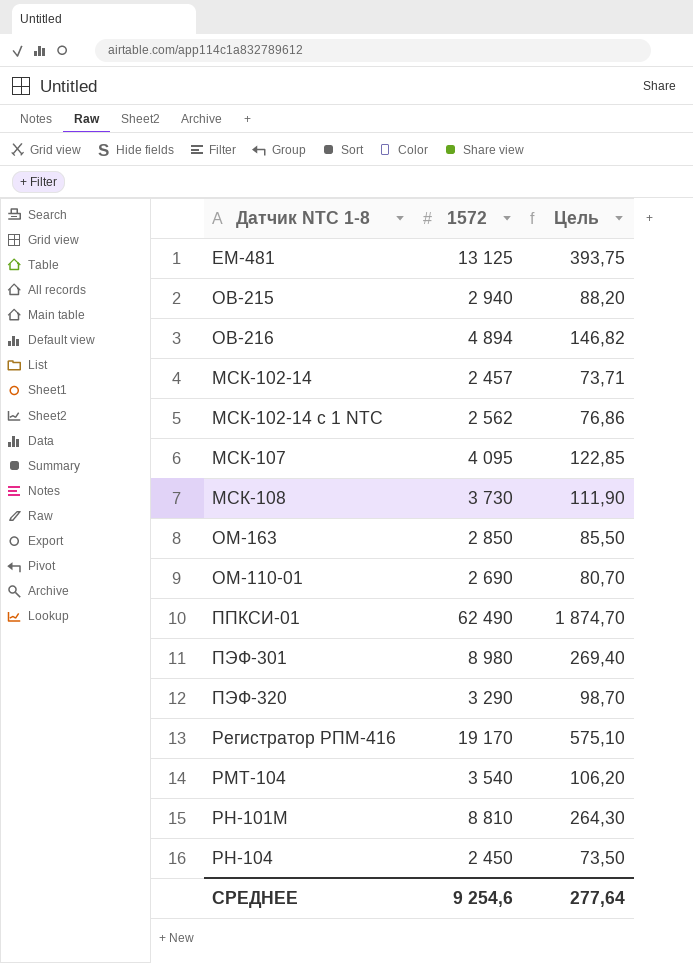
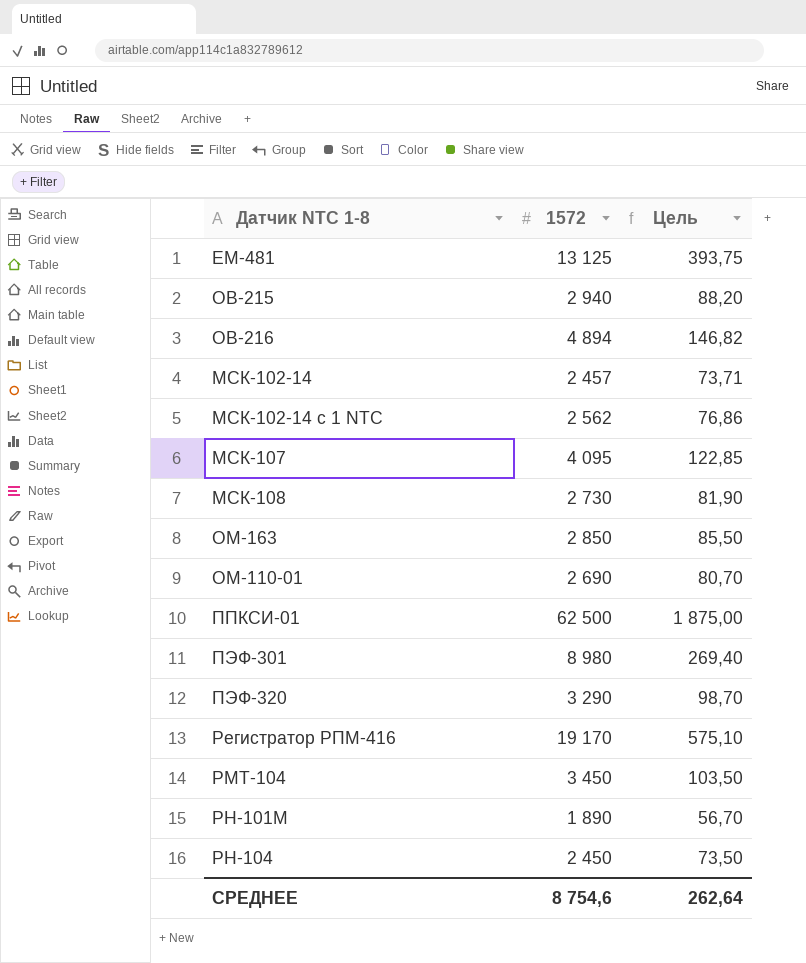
МСК-108 | 1572: 3 730 -> 2 730
МСК-108 | Цель: 111,90 -> 81,90
ППКСИ-01 | 1572: 62 490 -> 62 500
ППКСИ-01 | Цель: 1 874,70 -> 1 875,00
РМТ-104 | 1572: 3 540 -> 3 450
РМТ-104 | Цель: 106,20 -> 103,50
РН-101М | 1572: 8 810 -> 1 890
РН-101М | Цель: 264,30 -> 56,70
СРЕДНЕЕ | 1572: 9 254,6 -> 8 754,6
СРЕДНЕЕ | Цель: 277,64 -> 262,64

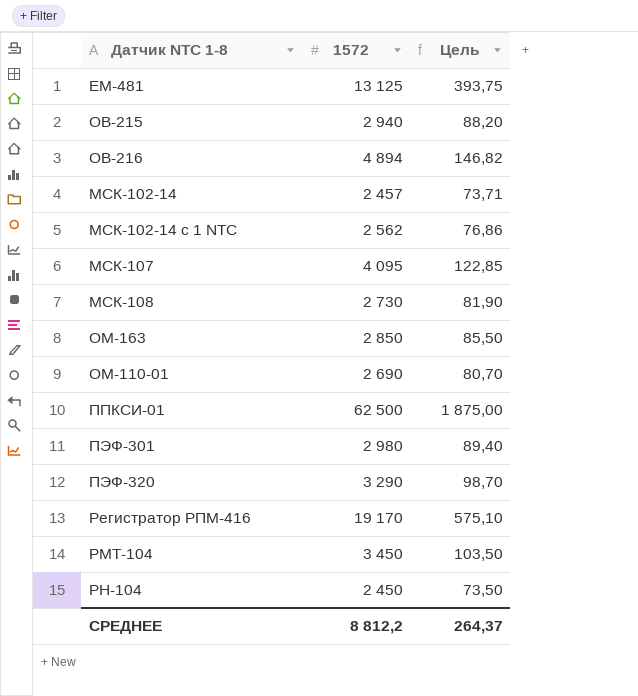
row РН-101М: 1 890 | 56,70 -> none
ПЭФ-301 | 1572: 8 980 -> 2 980
ПЭФ-301 | Цель: 269,40 -> 89,40
СРЕДНЕЕ | 1572: 8 754,6 -> 8 812,2
СРЕДНЕЕ | Цель: 262,64 -> 264,37

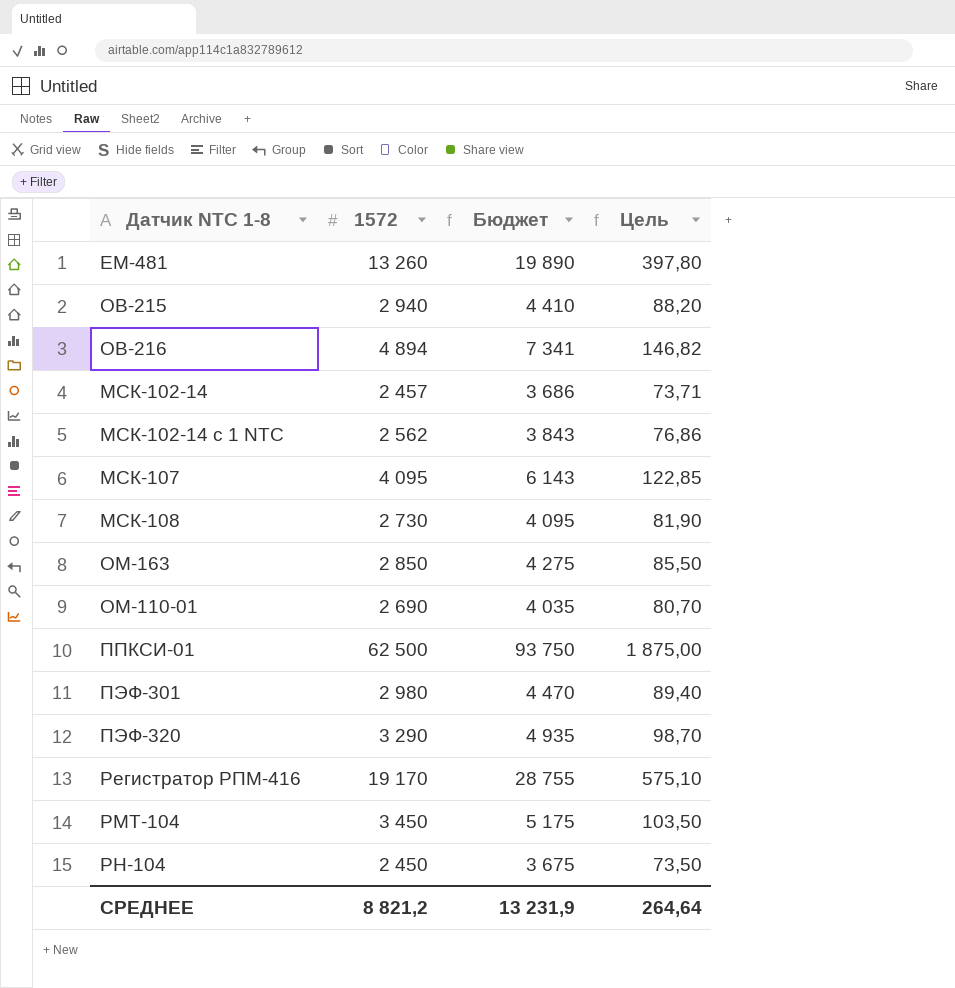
column Бюджет | formula: none -> [1572] * 1,5
ЕМ-481 | 1572: 13 125 -> 13 260
ЕМ-481 | Цель: 393,75 -> 397,80
СРЕДНЕЕ | 1572: 8 812,2 -> 8 821,2
СРЕДНЕЕ | Цель: 264,37 -> 264,64

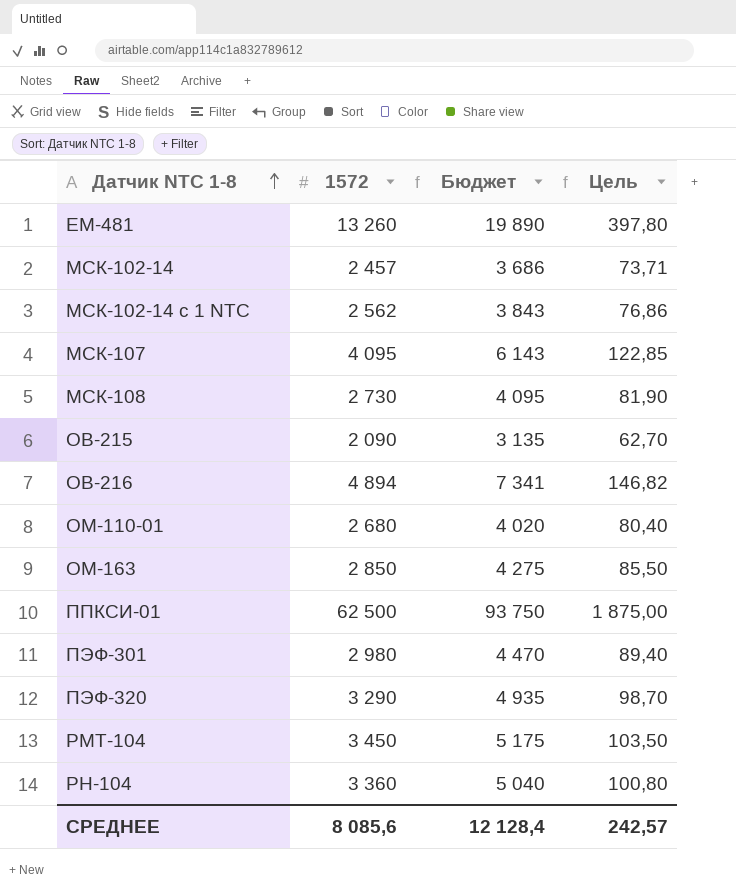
row order: none -> Датчик NTC 1-8 ascending
row Регистратор РПМ-416: 19 170 | 28 755 | 575,10 -> none
ОВ-215 | 1572: 2 940 -> 2 090
ОВ-215 | Бюджет: 4 410 -> 3 135
ОВ-215 | Цель: 88,20 -> 62,70
ОМ-110-01 | 1572: 2 690 -> 2 680
ОМ-110-01 | Бюджет: 4 035 -> 4 020
ОМ-110-01 | Цель: 80,70 -> 80,40
РН-104 | 1572: 2 450 -> 3 360
РН-104 | Бюджет: 3 675 -> 5 040
РН-104 | Цель: 73,50 -> 100,80
СРЕДНЕЕ | 1572: 8 821,2 -> 8 085,6
СРЕДНЕЕ | Бюджет: 13 231,9 -> 12 128,4
СРЕДНЕЕ | Цель: 264,64 -> 242,57

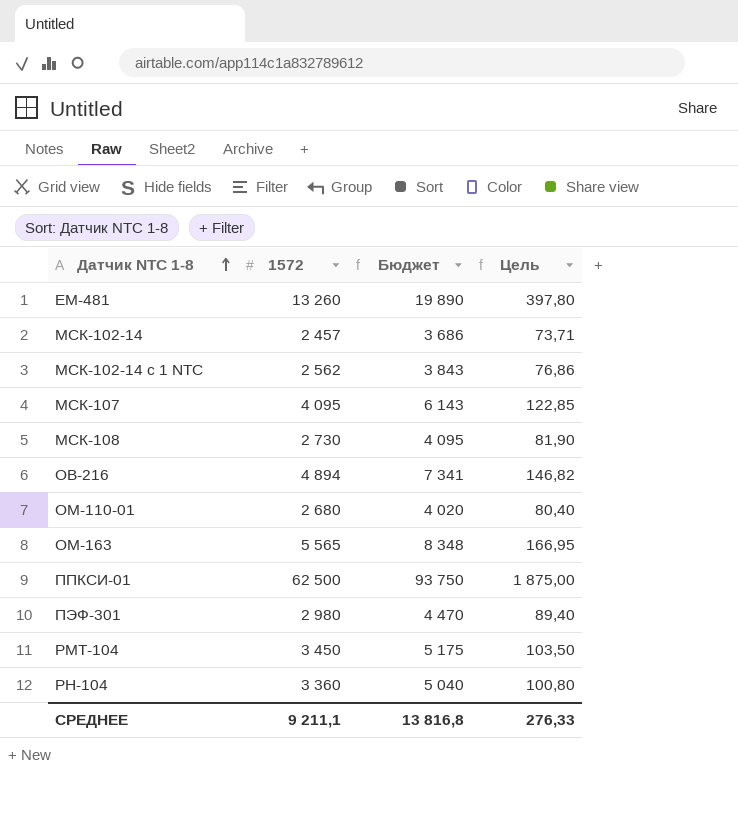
row ОВ-215: 2 090 | 3 135 | 62,70 -> none
row ПЭФ-320: 3 290 | 4 935 | 98,70 -> none
ОМ-163 | 1572: 2 850 -> 5 565
ОМ-163 | Бюджет: 4 275 -> 8 348
ОМ-163 | Цель: 85,50 -> 166,95
СРЕДНЕЕ | 1572: 8 085,6 -> 9 211,1
СРЕДНЕЕ | Бюджет: 12 128,4 -> 13 816,8
СРЕДНЕЕ | Цель: 242,57 -> 276,33

